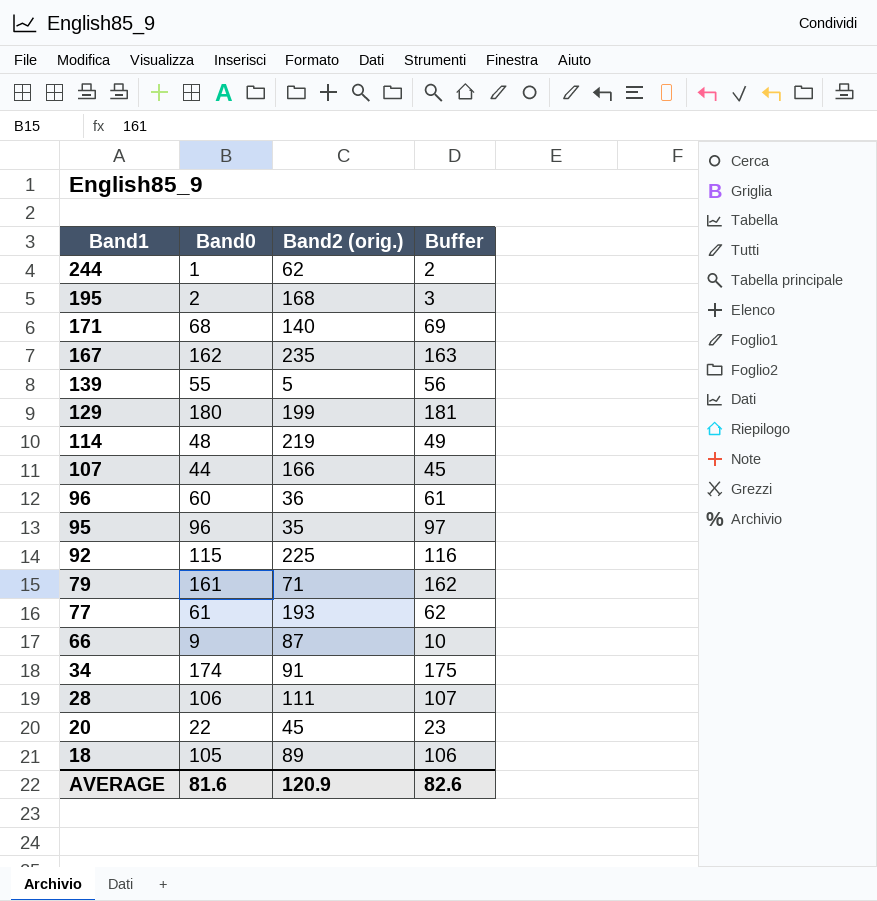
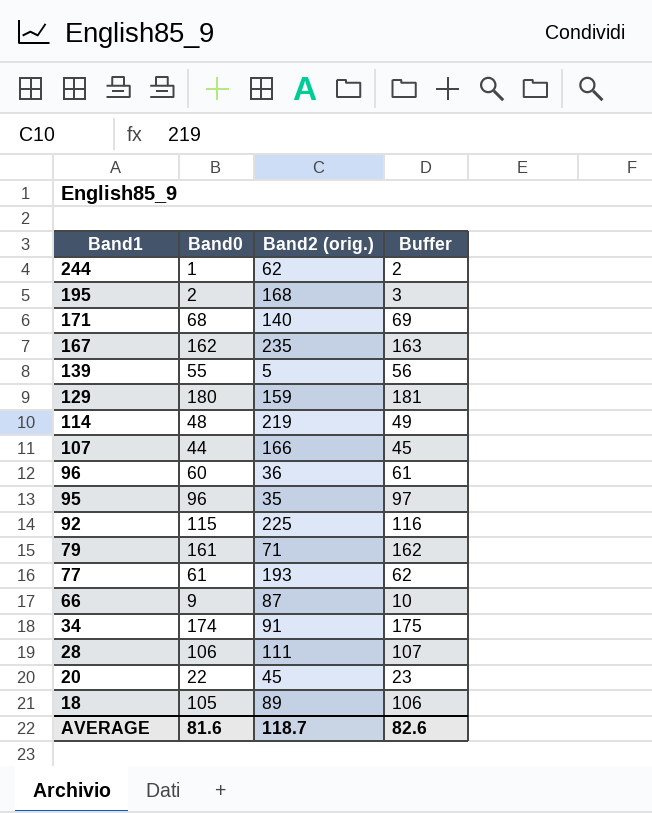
129 | Band2 (orig.): 199 -> 159
AVERAGE | Band2 (orig.): 120.9 -> 118.7

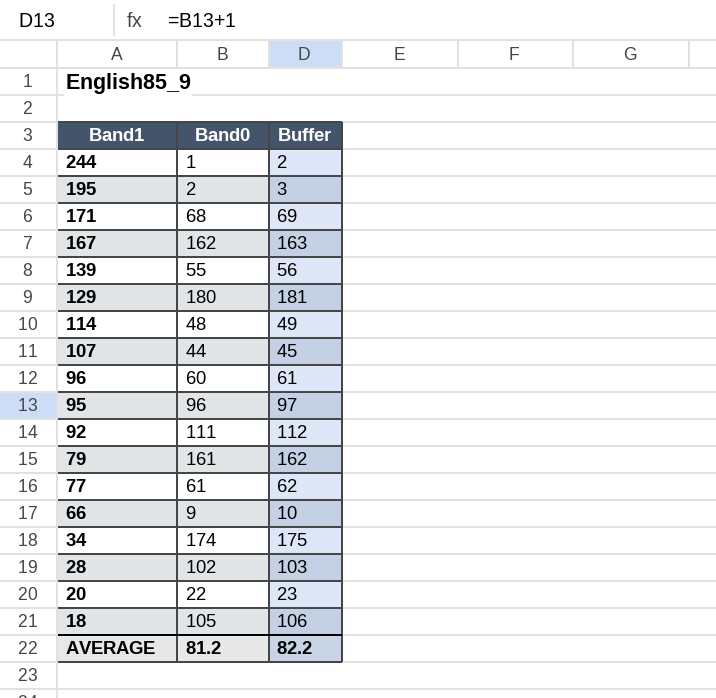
column Band2 (orig.) | position: 3 -> none
92 | Band0: 115 -> 111
92 | Buffer: 116 -> 112
28 | Band0: 106 -> 102
28 | Buffer: 107 -> 103
AVERAGE | Band0: 81.6 -> 81.2
AVERAGE | Buffer: 82.6 -> 82.2

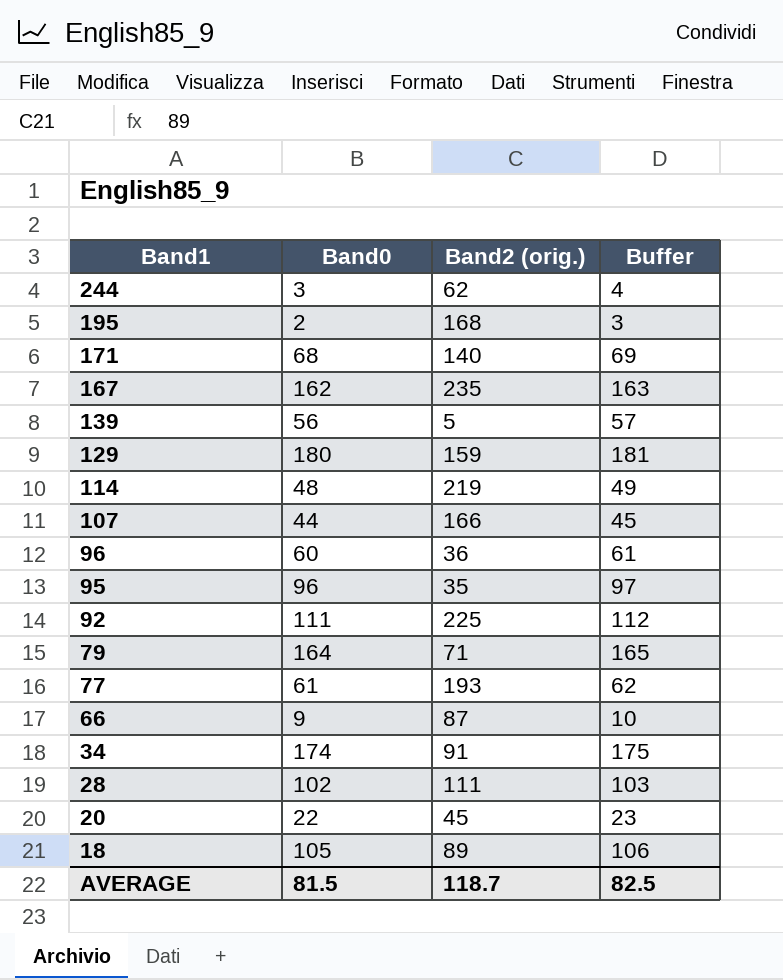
column Band2 (orig.) | position: none -> 3
244 | Band0: 1 -> 3
244 | Buffer: 2 -> 4
139 | Band0: 55 -> 56
139 | Buffer: 56 -> 57
79 | Band0: 161 -> 164
79 | Buffer: 162 -> 165
AVERAGE | Band0: 81.2 -> 81.5
AVERAGE | Buffer: 82.2 -> 82.5

